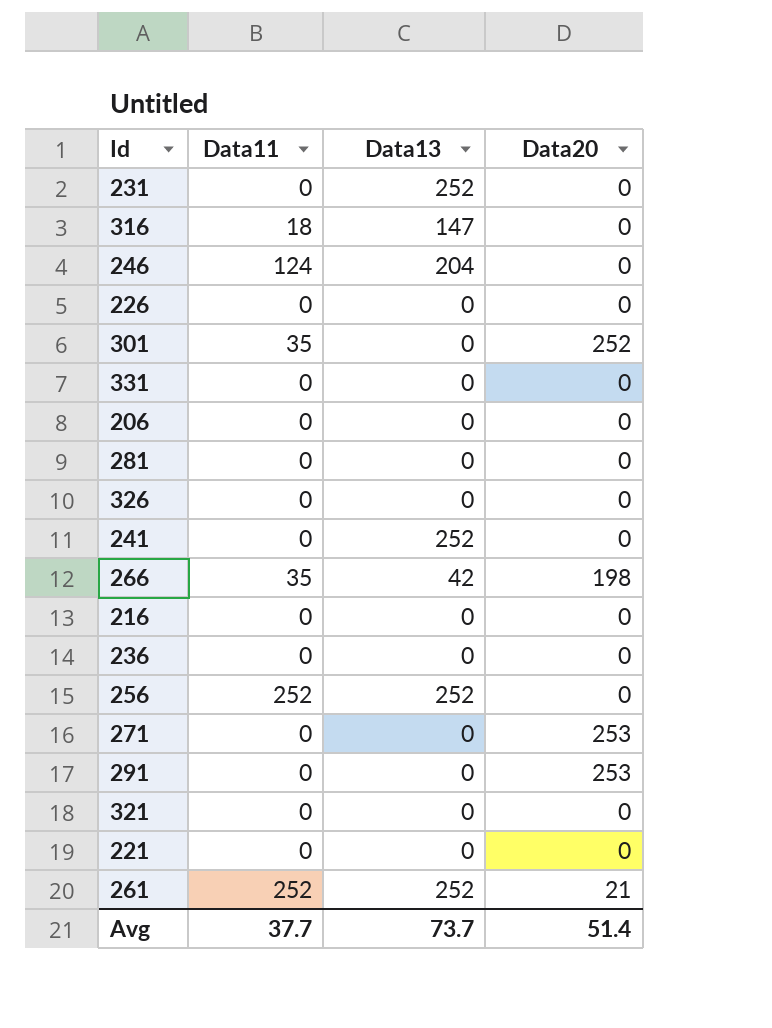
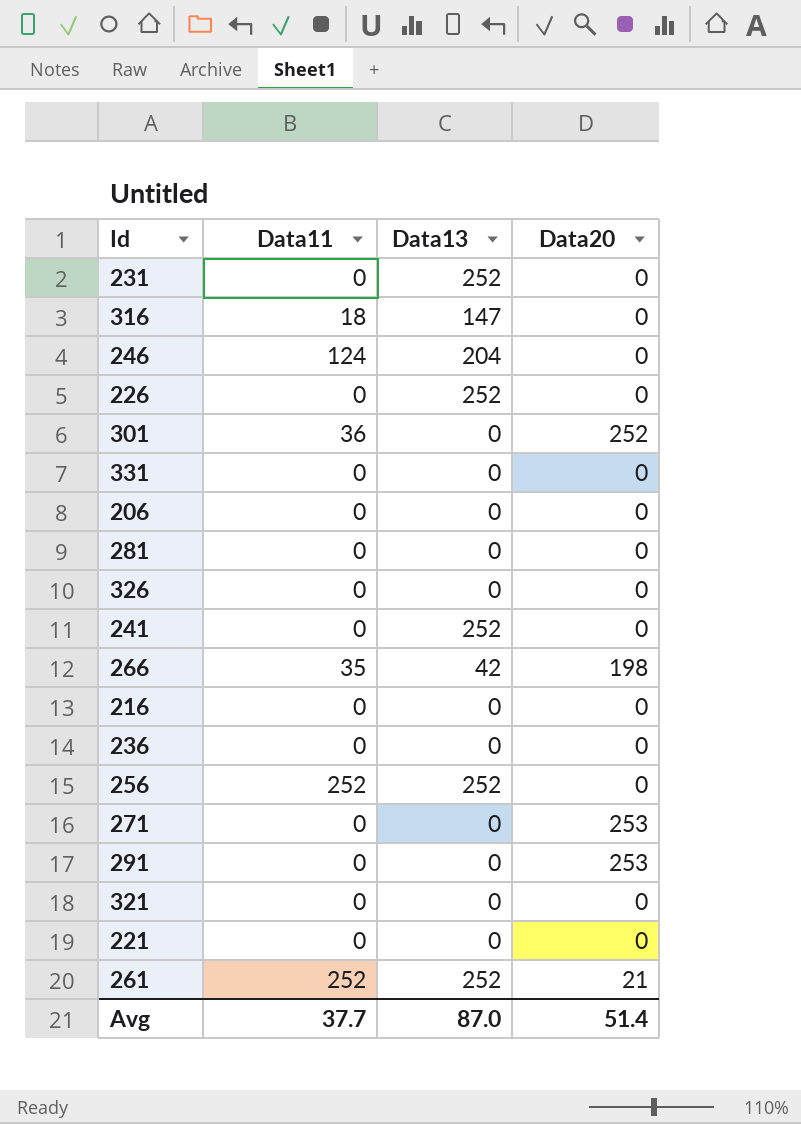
226 | Data13: 0 -> 252
301 | Data11: 35 -> 36
Avg | Data13: 73.7 -> 87.0

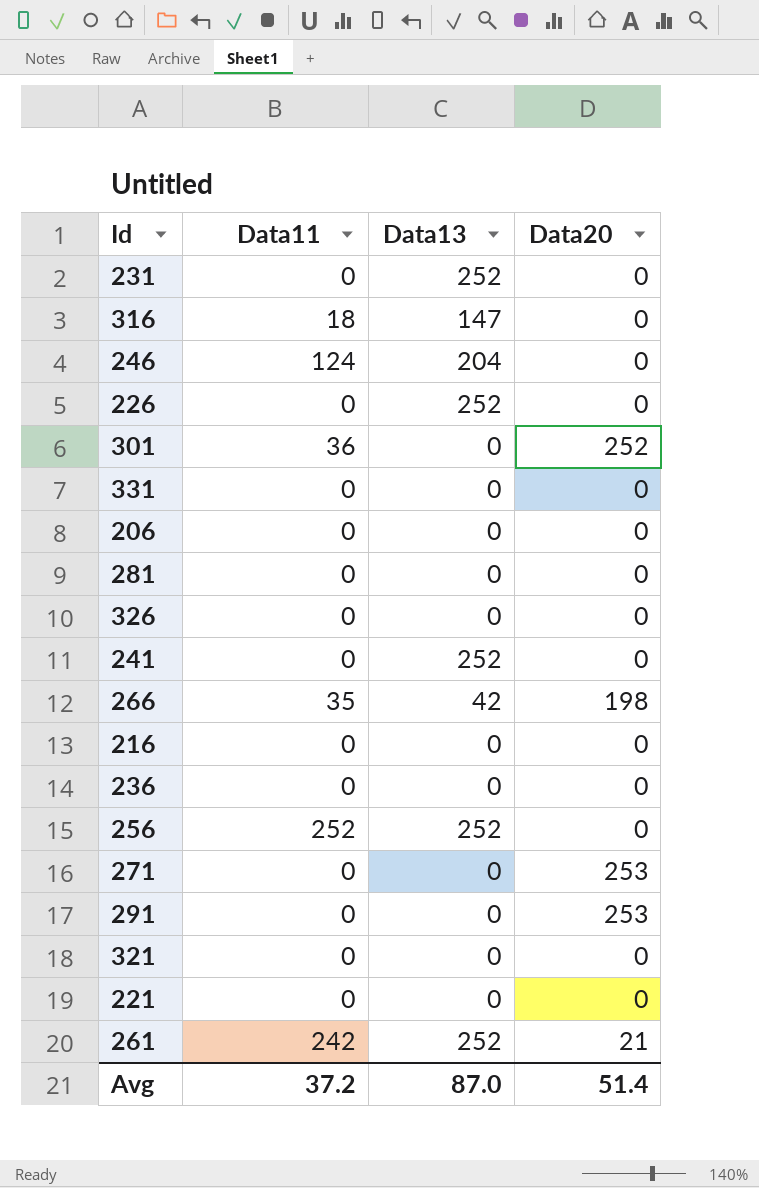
261 | Data11: 252 -> 242
Avg | Data11: 37.7 -> 37.2

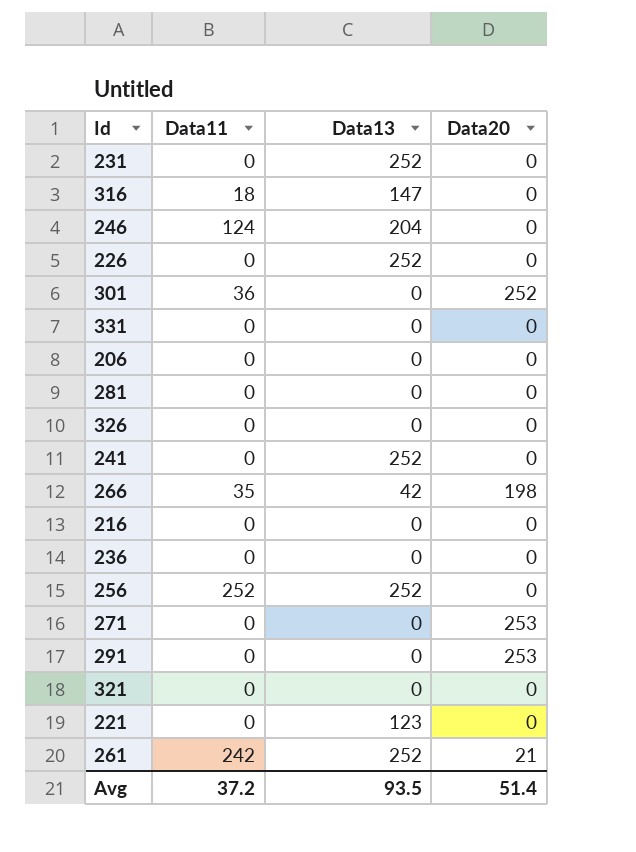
221 | Data13: 0 -> 123
Avg | Data13: 87.0 -> 93.5

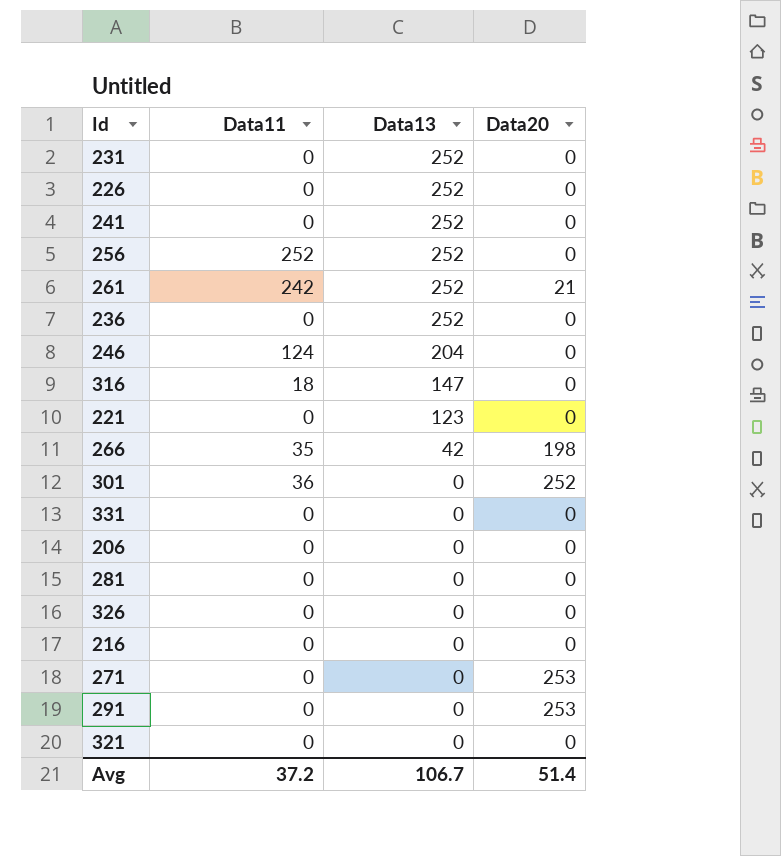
row order: none -> Data13 descending
236 | Data13: 0 -> 252
Avg | Data13: 93.5 -> 106.7

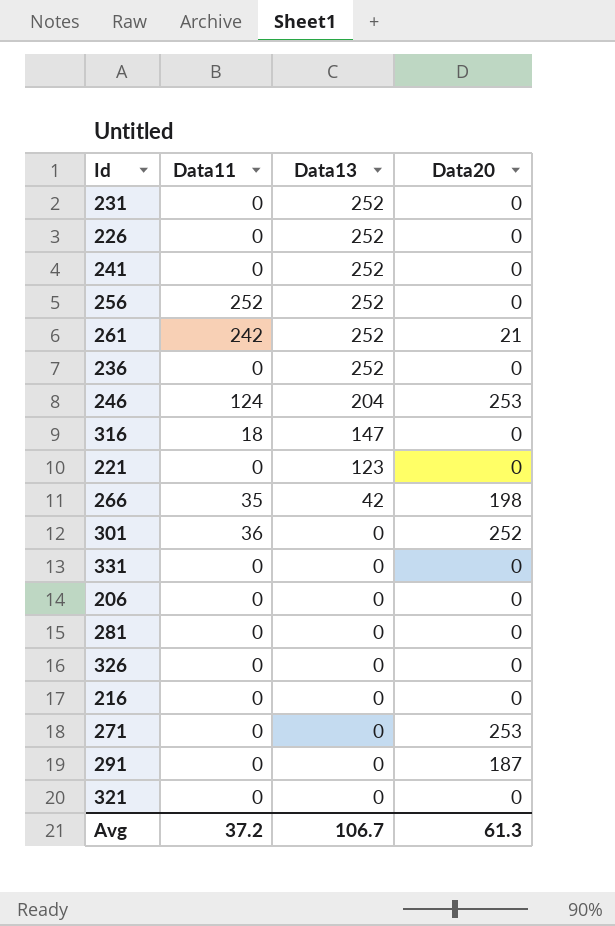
246 | Data20: 0 -> 253
291 | Data20: 253 -> 187
Avg | Data20: 51.4 -> 61.3

